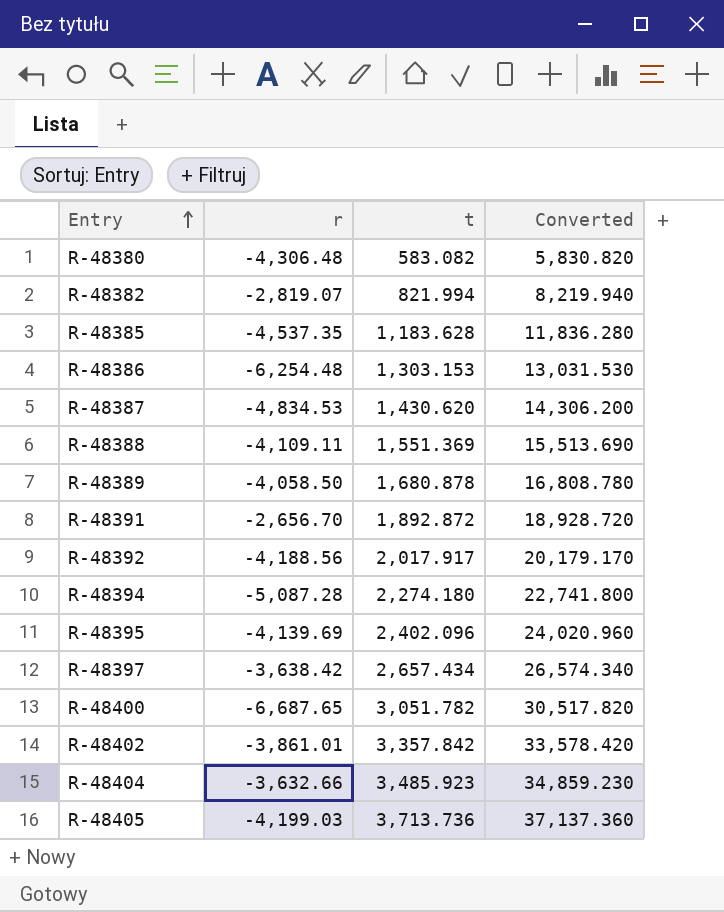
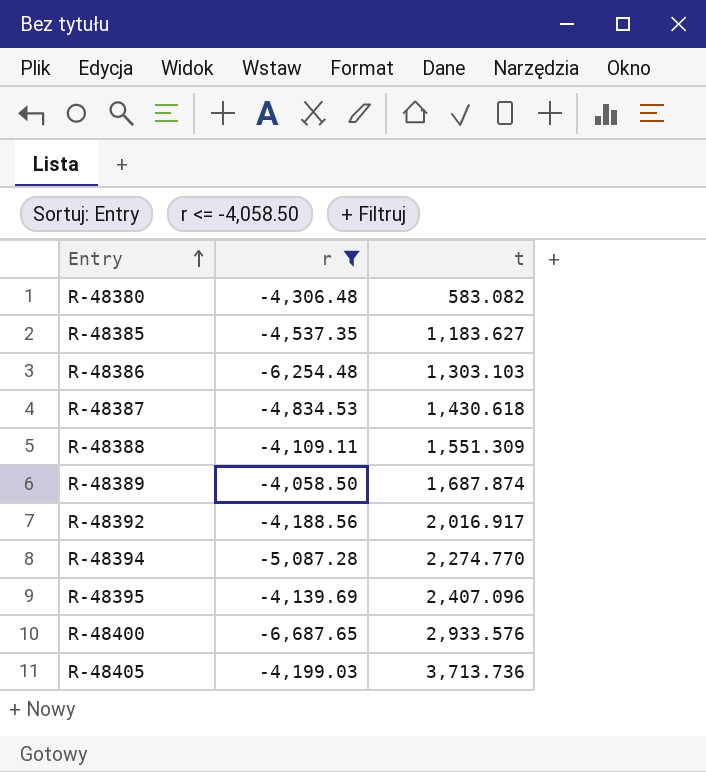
filter: none -> r <= -4,058.50
column Converted | formula: [t] * 10 -> none
R-48385 | t: 1,183.628 -> 1,183.627
R-48386 | t: 1,303.153 -> 1,303.103
R-48387 | t: 1,430.620 -> 1,430.618
R-48388 | t: 1,551.369 -> 1,551.309
R-48389 | t: 1,680.878 -> 1,687.874
R-48392 | t: 2,017.917 -> 2,016.917
R-48394 | t: 2,274.180 -> 2,274.770
R-48395 | t: 2,402.096 -> 2,407.096
R-48400 | t: 3,051.782 -> 2,933.576

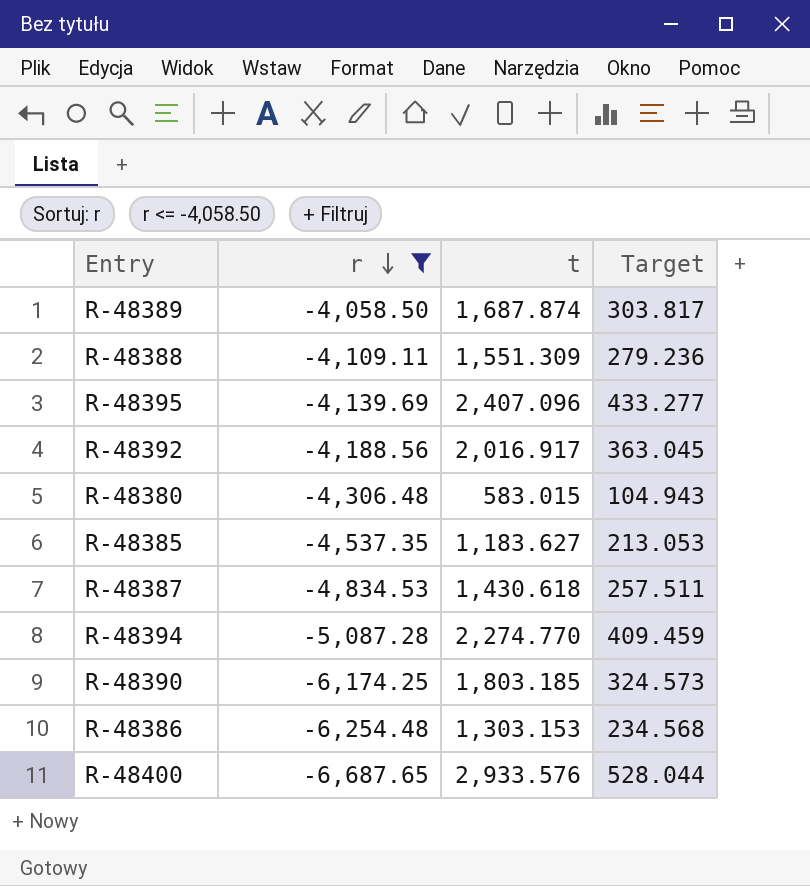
row order: Entry ascending -> r descending
column Target | formula: none -> [t] * 0.18
row R-48405: -4,199.03 | 3,713.736 -> none
R-48380 | t: 583.082 -> 583.015
row R-48390: none -> -6,174.25 | 1,803.185 | 324.573
R-48386 | t: 1,303.103 -> 1,303.153

